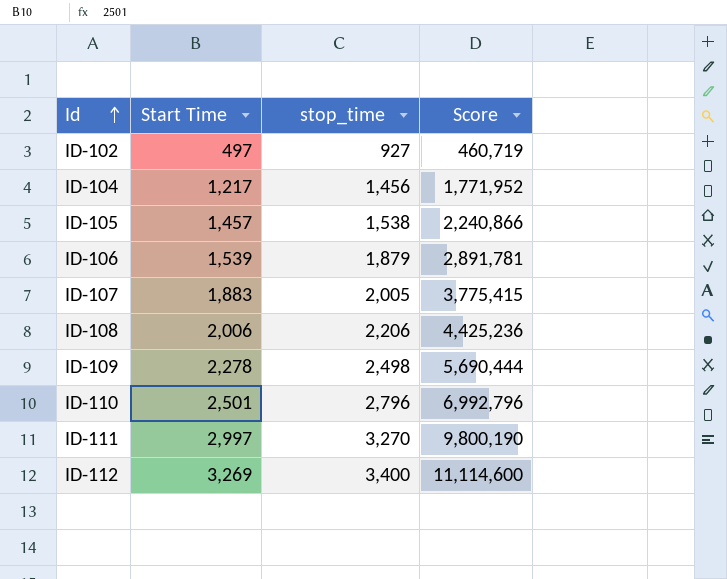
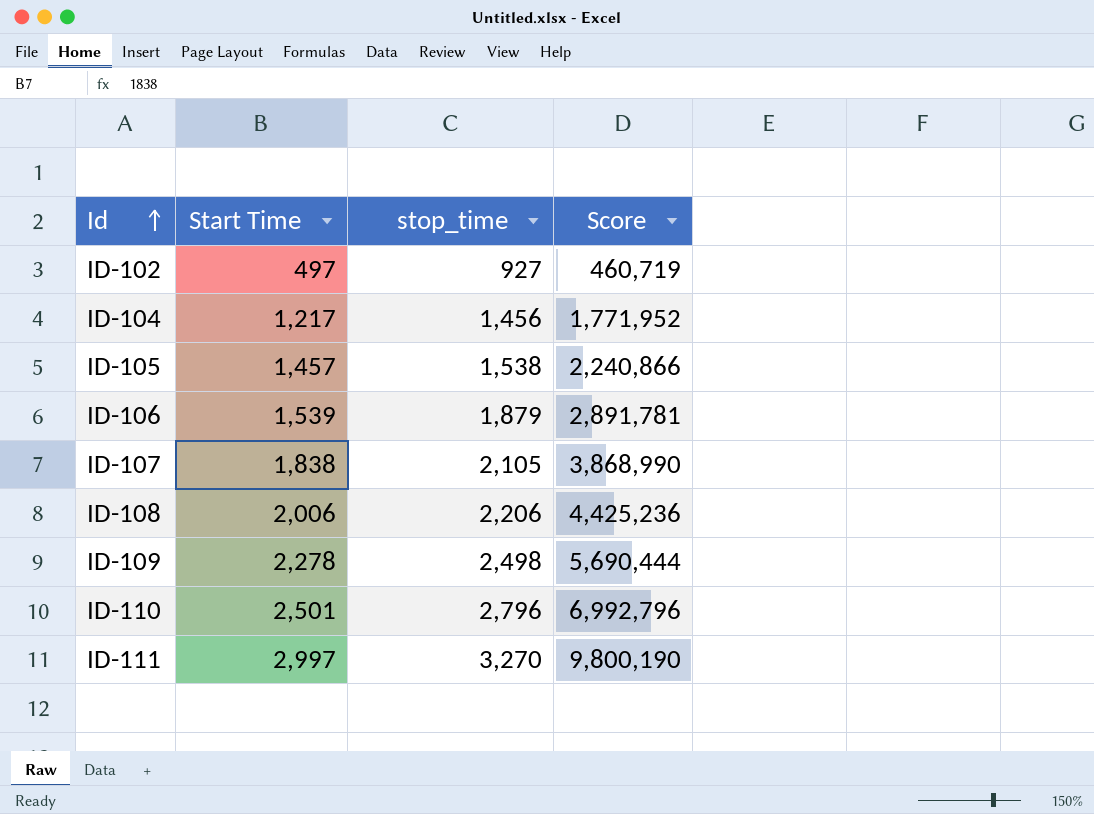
row ID-112: 3,269 | 3,400 | 11,114,600 -> none
ID-107 | Start Time: 1,883 -> 1,838
ID-107 | stop_time: 2,005 -> 2,105
ID-107 | Score: 3,775,415 -> 3,868,990

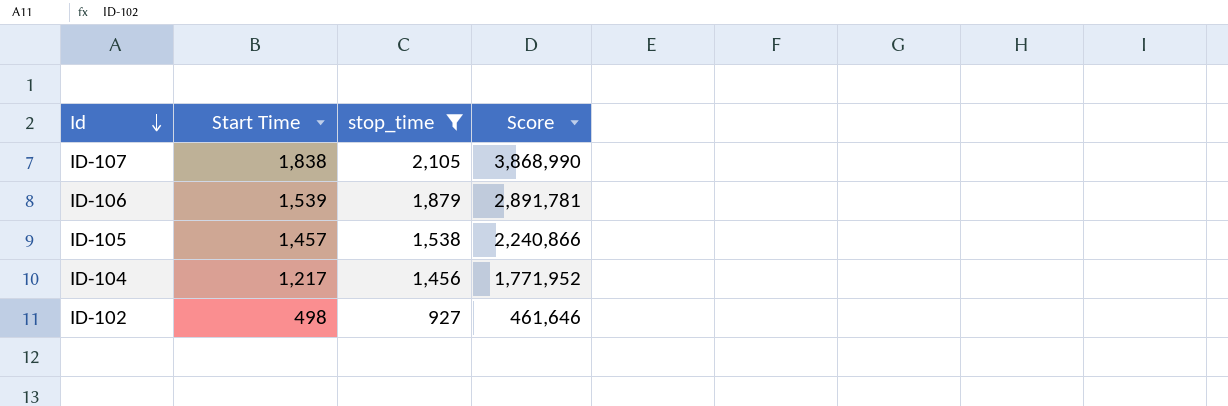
filter: none -> stop_time <= 2,105
row order: Id ascending -> Id descending
ID-102 | Start Time: 497 -> 498
ID-102 | Score: 460,719 -> 461,646

